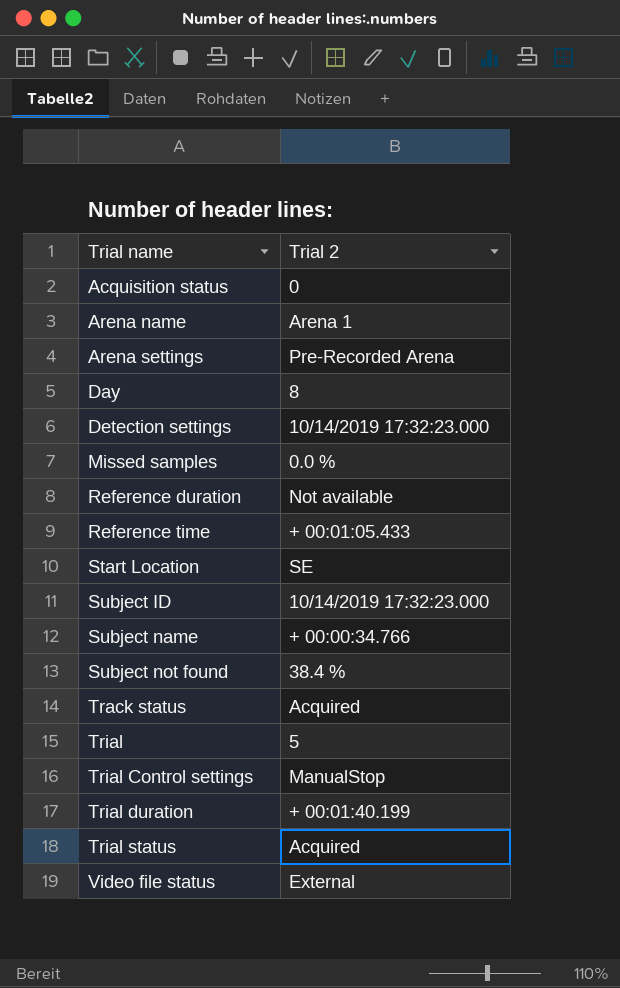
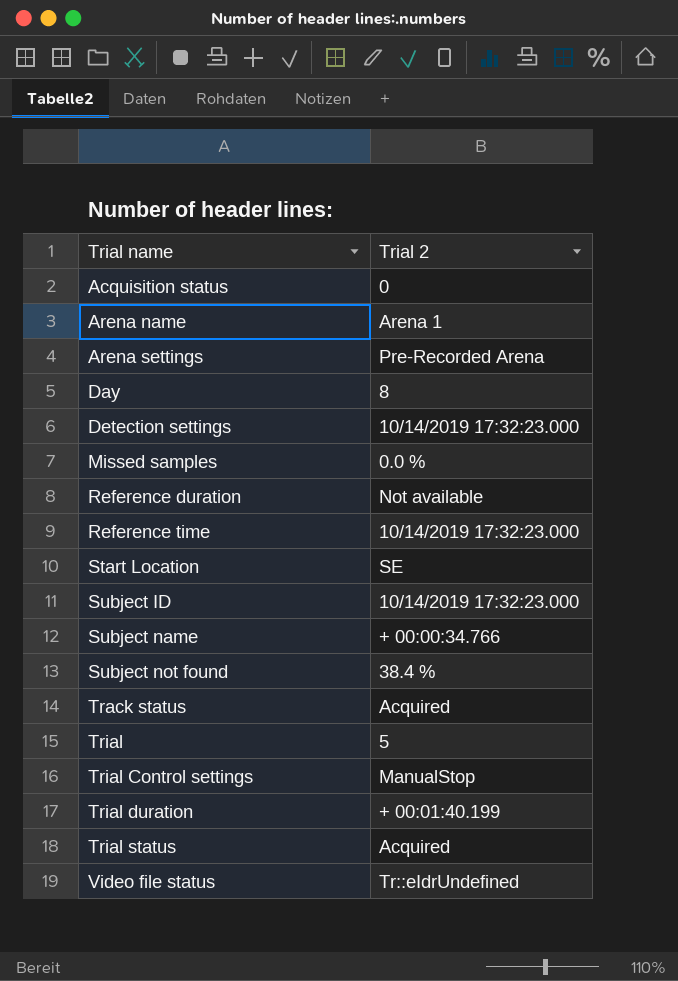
Reference time | Trial 2: + 00:01:05.433 -> 10/14/2019 17:32:23.000
Video file status | Trial 2: External -> Tr::eIdrUndefined

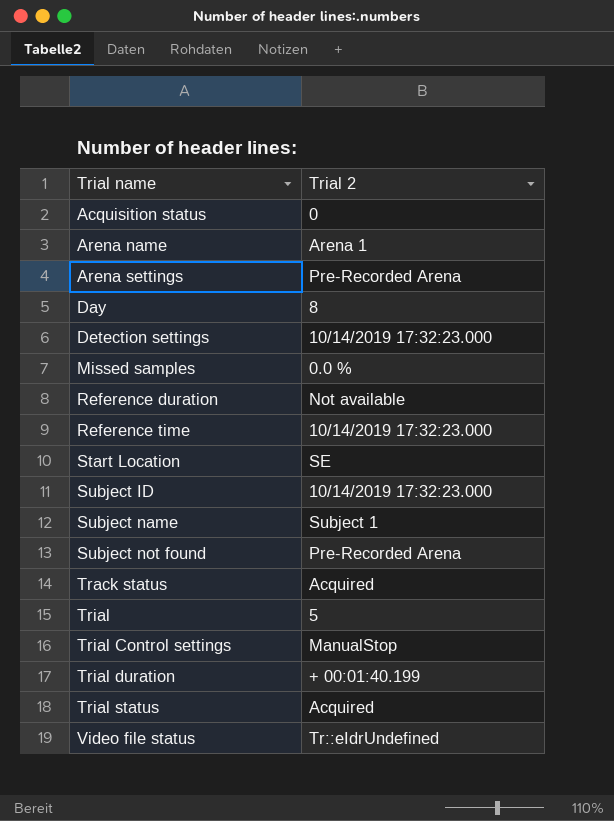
Subject name | Trial 2: + 00:00:34.766 -> Subject 1
Subject not found | Trial 2: 38.4 % -> Pre-Recorded Arena

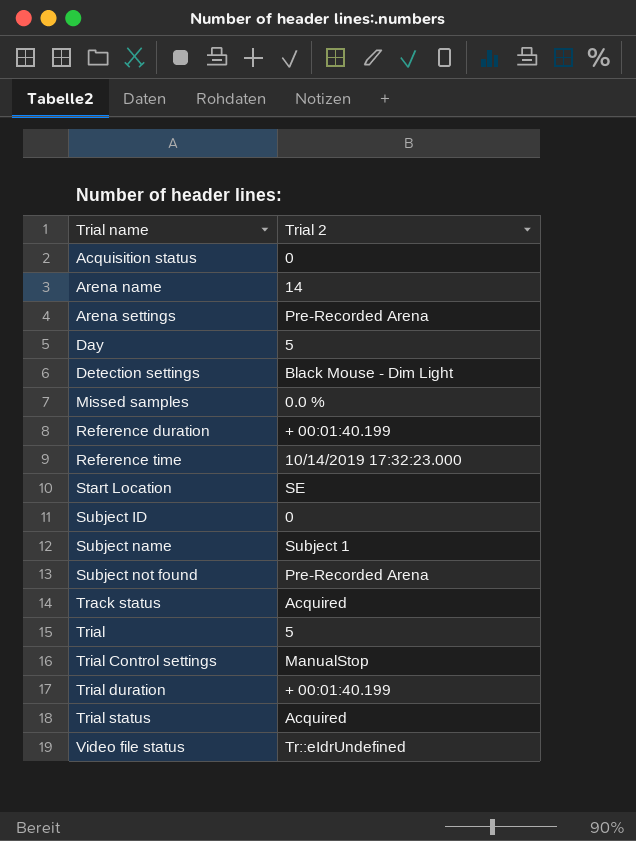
Arena name | Trial 2: Arena 1 -> 14
Day | Trial 2: 8 -> 5
Detection settings | Trial 2: 10/14/2019 17:32:23.000 -> Black Mouse - Dim Light
Reference duration | Trial 2: Not available -> + 00:01:40.199
Subject ID | Trial 2: 10/14/2019 17:32:23.000 -> 0

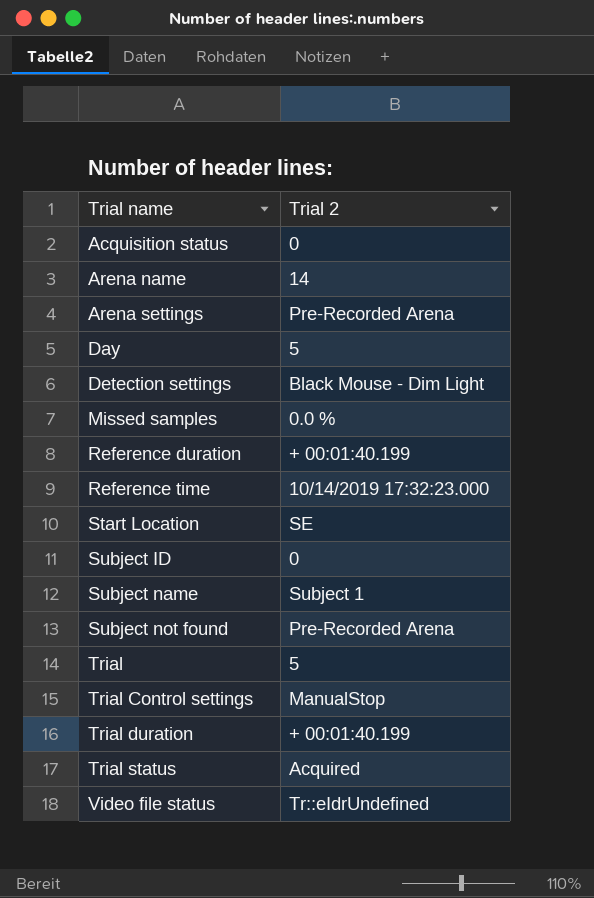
row Track status: Acquired -> none

